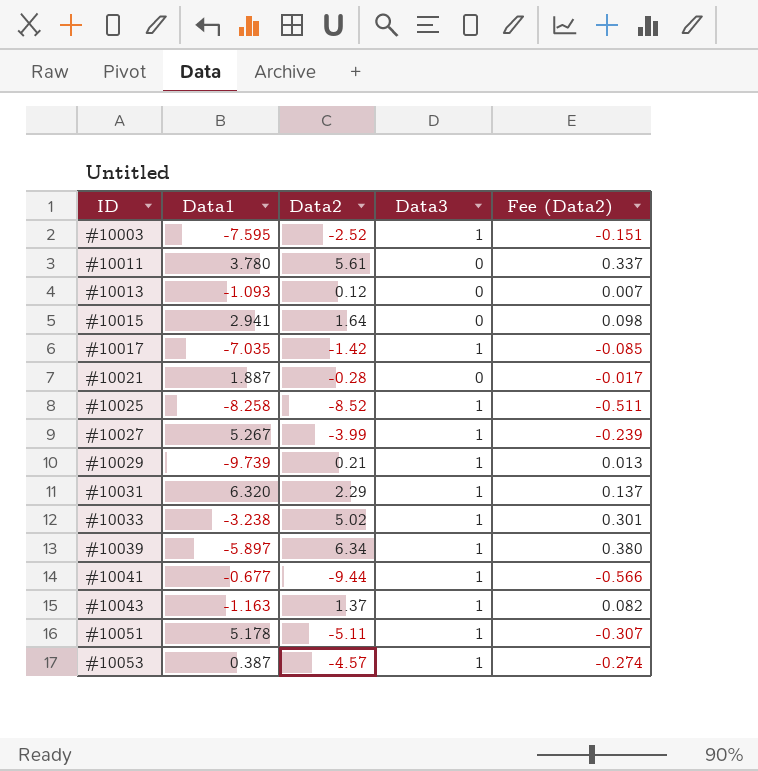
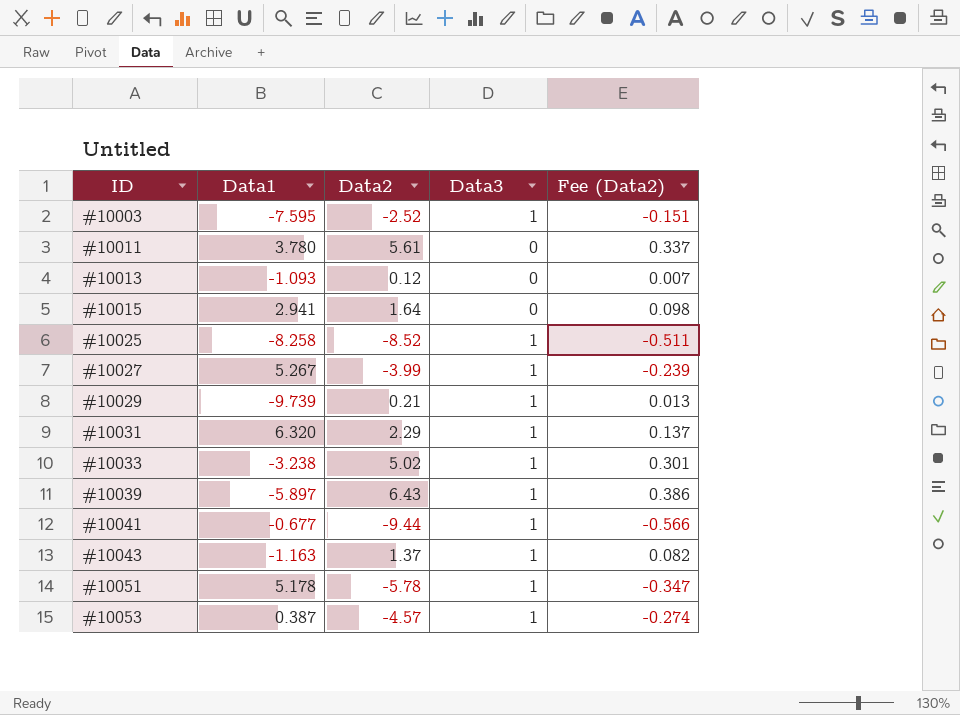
row #10017: -7.035 | -1.42 | 1 | -0.085 -> none
row #10021: 1.887 | -0.28 | 0 | -0.017 -> none
#10039 | Data2: 6.34 -> 6.43
#10039 | Fee (Data2): 0.380 -> 0.386
#10051 | Data2: -5.11 -> -5.78
#10051 | Fee (Data2): -0.307 -> -0.347

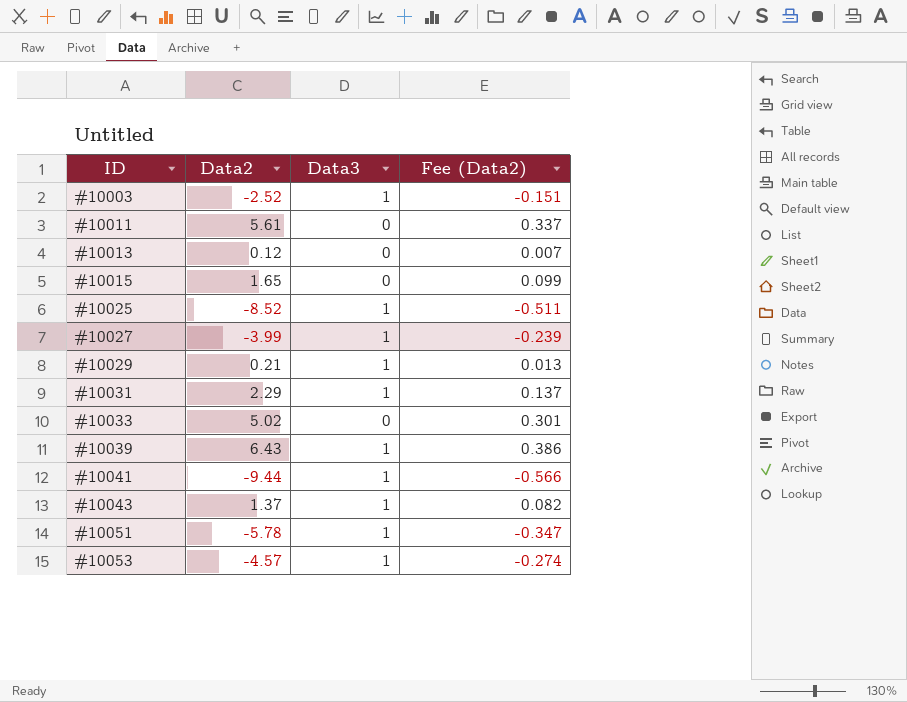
column Data1 | position: 2 -> none
#10015 | Data2: 1.64 -> 1.65
#10015 | Fee (Data2): 0.098 -> 0.099
#10033 | Data3: 1 -> 0

